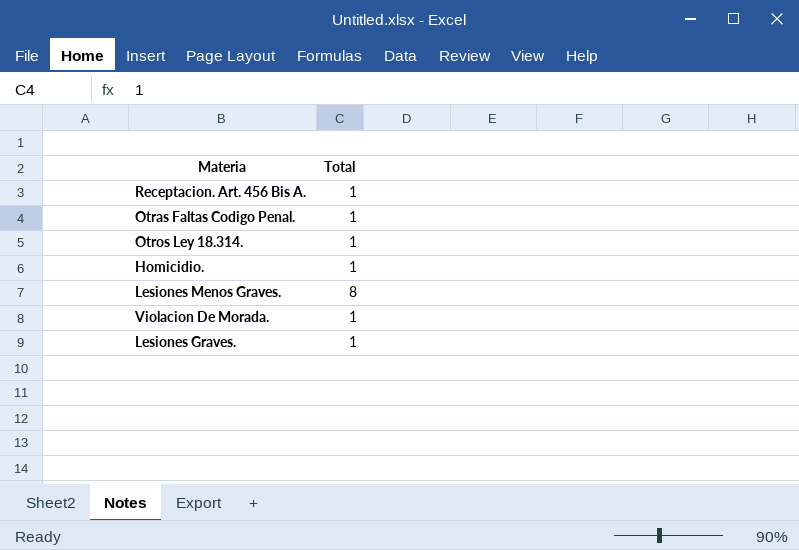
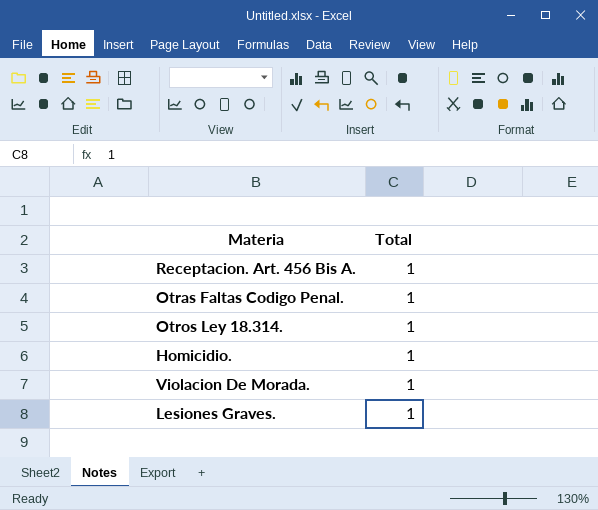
row Lesiones Menos Graves.: 8 -> none

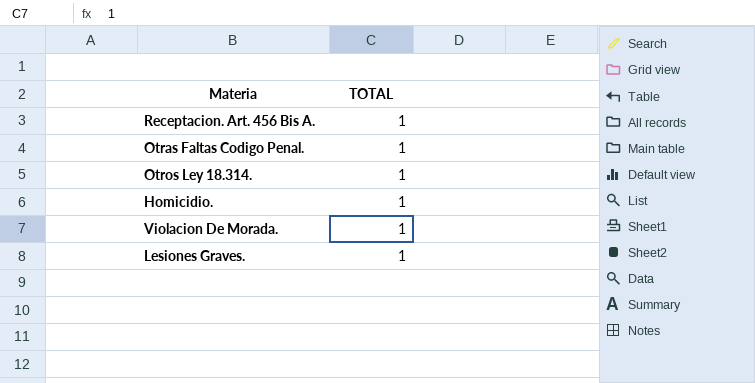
column name: Total -> TOTAL

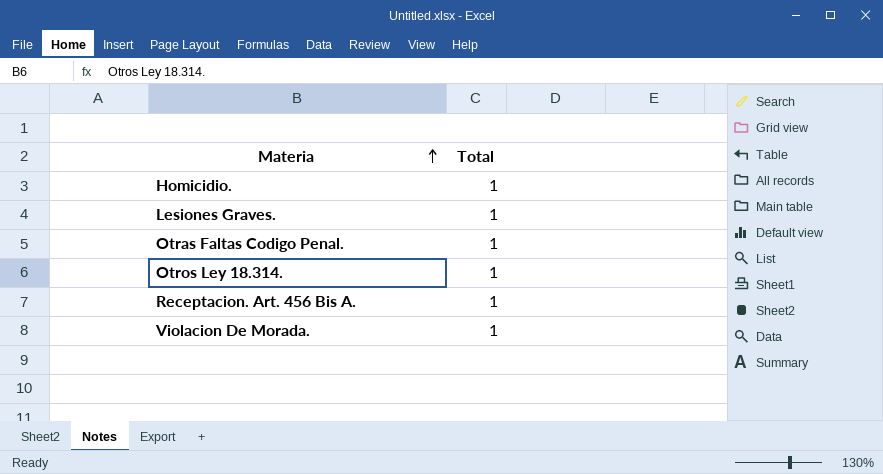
row order: none -> Materia ascending
column name: TOTAL -> Total

